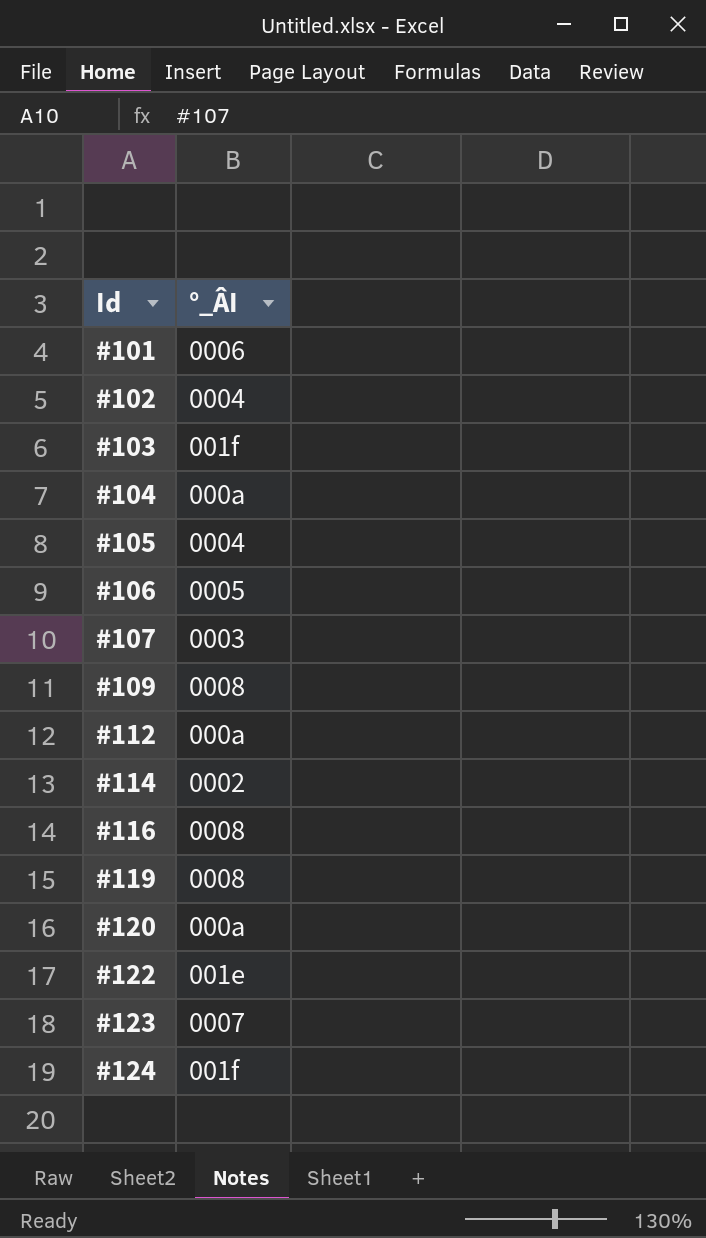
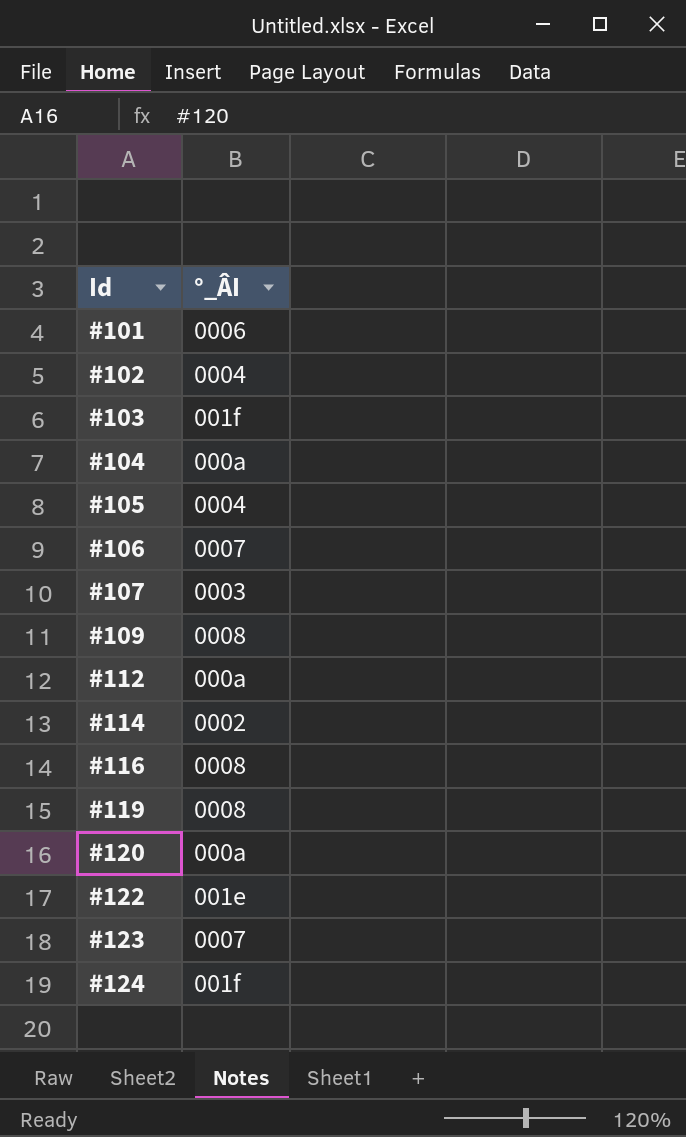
#106 | °_ÂI: 0005 -> 0007

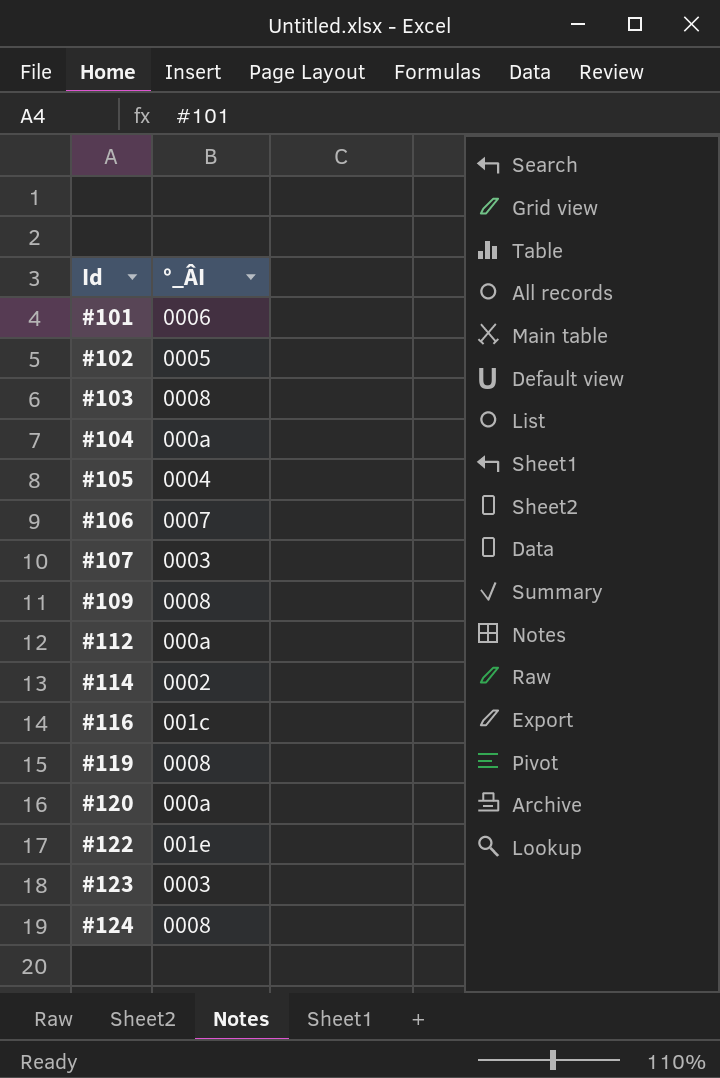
#102 | °_ÂI: 0004 -> 0005
#103 | °_ÂI: 001f -> 0008
#116 | °_ÂI: 0008 -> 001c
#123 | °_ÂI: 0007 -> 0003
#124 | °_ÂI: 001f -> 0008

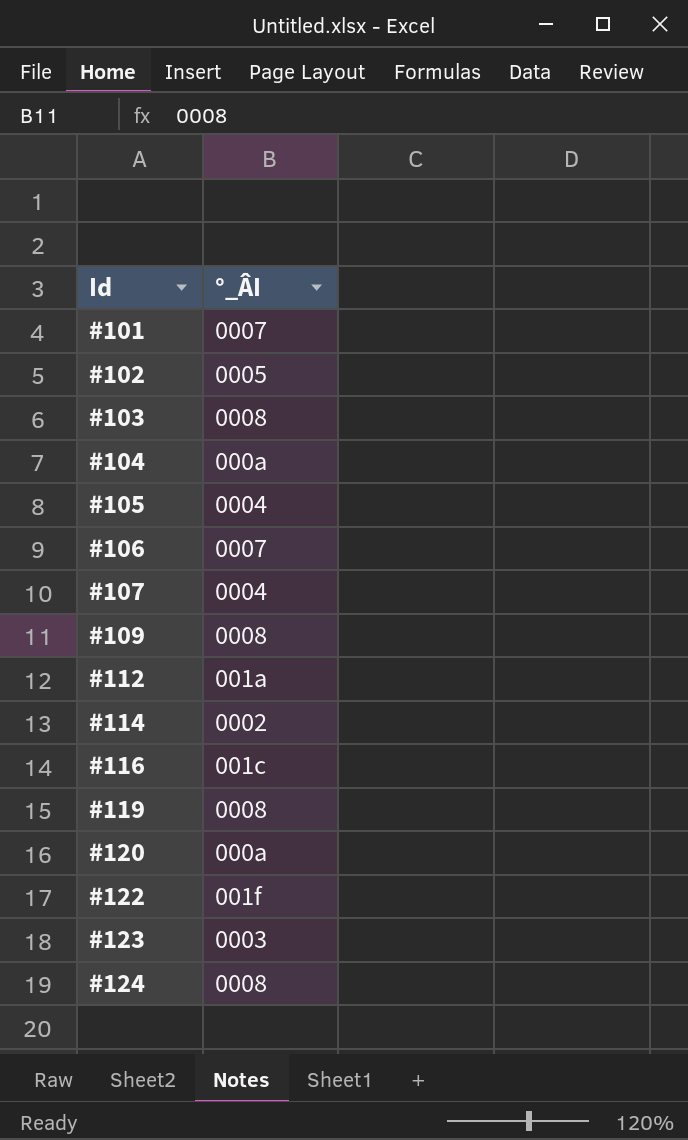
#101 | °_ÂI: 0006 -> 0007
#107 | °_ÂI: 0003 -> 0004
#112 | °_ÂI: 000a -> 001a
#122 | °_ÂI: 001e -> 001f

